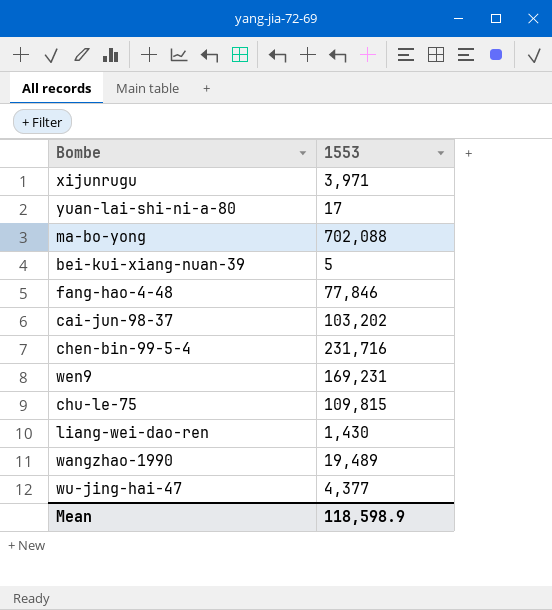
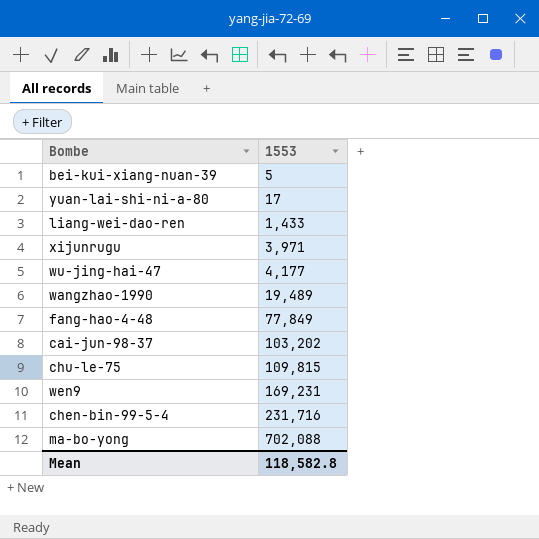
row order: none -> 1553 ascending
liang-wei-dao-ren | 1553: 1,430 -> 1,433
wu-jing-hai-47 | 1553: 4,377 -> 4,177
fang-hao-4-48 | 1553: 77,846 -> 77,849
Mean | 1553: 118,598.9 -> 118,582.8

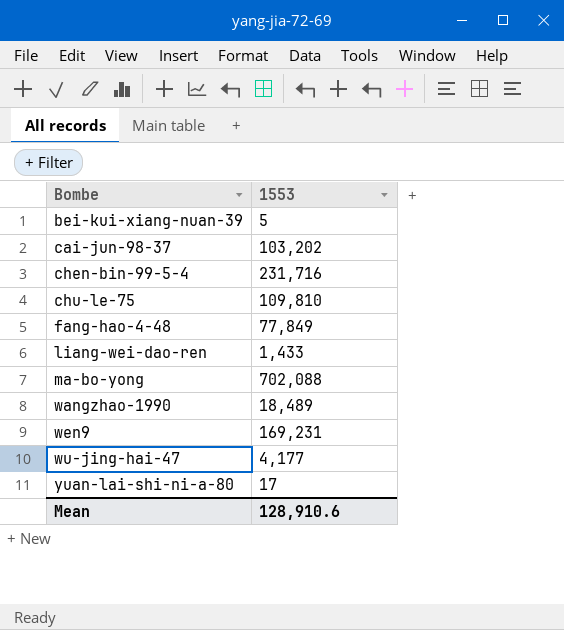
row order: 1553 ascending -> Bombe ascending
row xijunrugu: 3,971 -> none
chu-le-75 | 1553: 109,815 -> 109,810
wangzhao-1990 | 1553: 19,489 -> 18,489
Mean | 1553: 118,582.8 -> 128,910.6

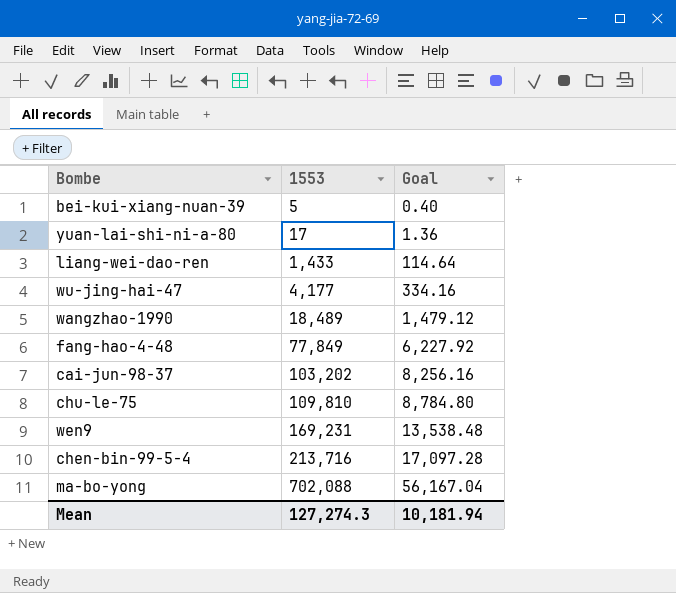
row order: Bombe ascending -> 1553 ascending
column Goal | formula: none -> [1553] * 0.08
chen-bin-99-5-4 | 1553: 231,716 -> 213,716
Mean | 1553: 128,910.6 -> 127,274.3

